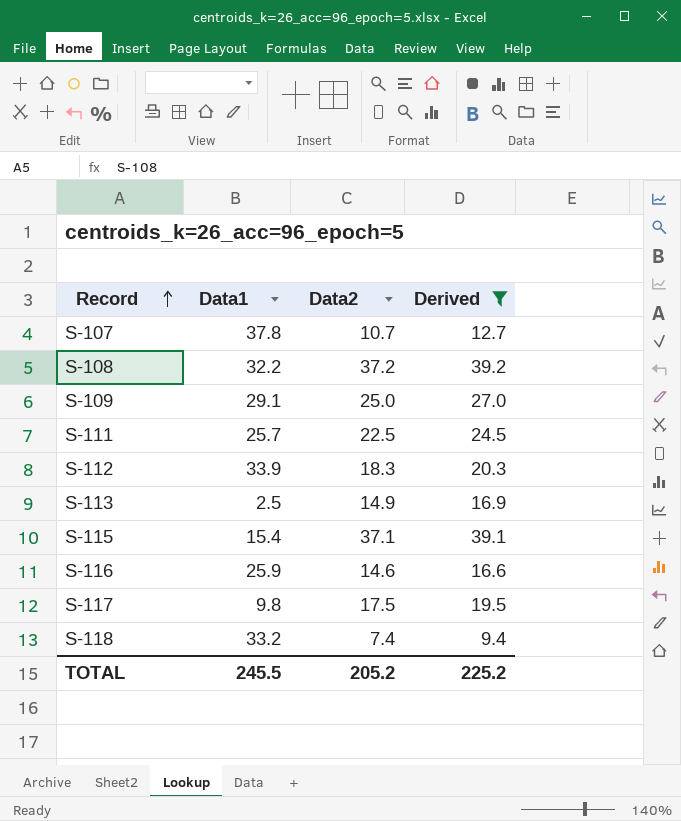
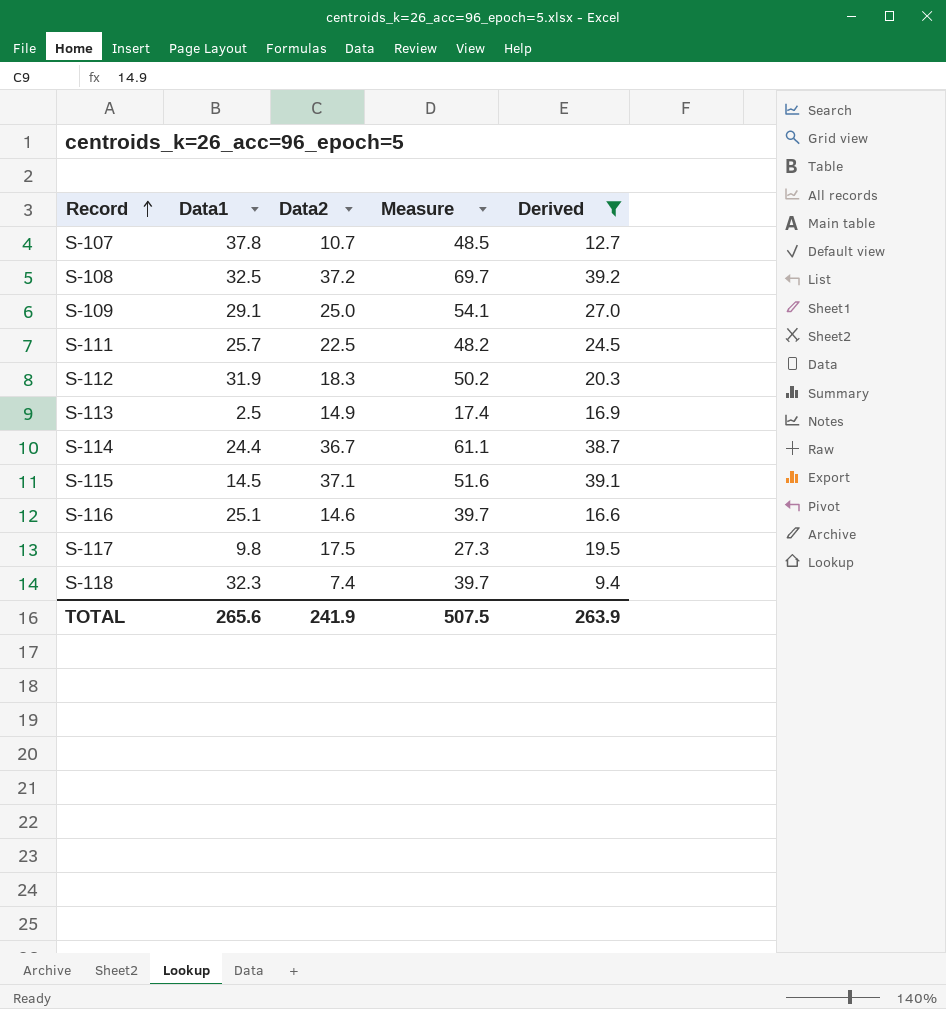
column Measure | formula: none -> [Data1] + [Data2]
S-108 | Data1: 32.2 -> 32.5
S-112 | Data1: 33.9 -> 31.9
row S-114: none -> 24.4 | 36.7 | 61.1 | 38.7
S-115 | Data1: 15.4 -> 14.5
S-116 | Data1: 25.9 -> 25.1
S-118 | Data1: 33.2 -> 32.3
TOTAL | Data1: 245.5 -> 265.6
TOTAL | Data2: 205.2 -> 241.9
TOTAL | Derived: 225.2 -> 263.9

